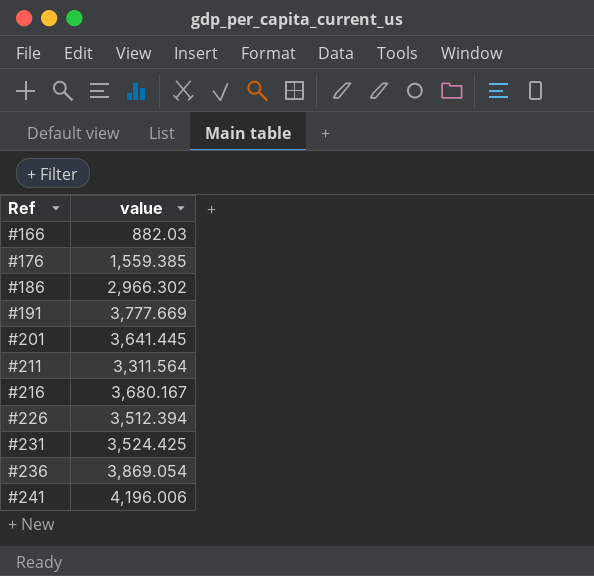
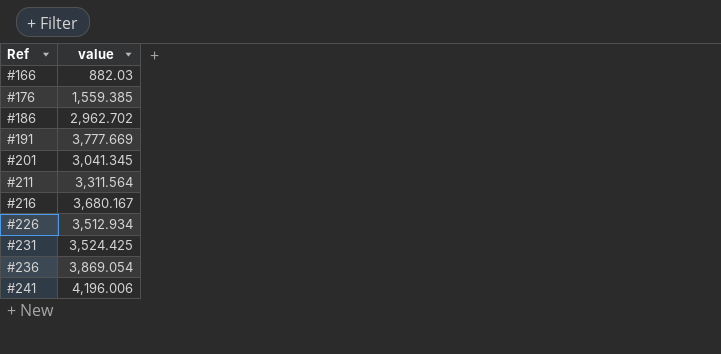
#186 | value: 2,966.302 -> 2,962.702
#201 | value: 3,641.445 -> 3,041.345
#226 | value: 3,512.394 -> 3,512.934

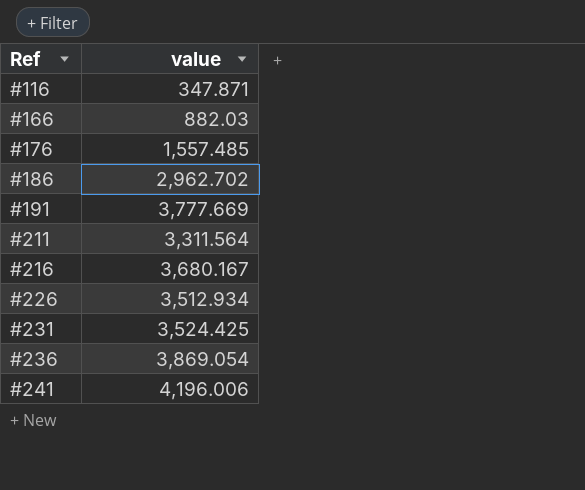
row #201: 3,041.345 -> none
row #116: none -> 347.871
#176 | value: 1,559.385 -> 1,557.485

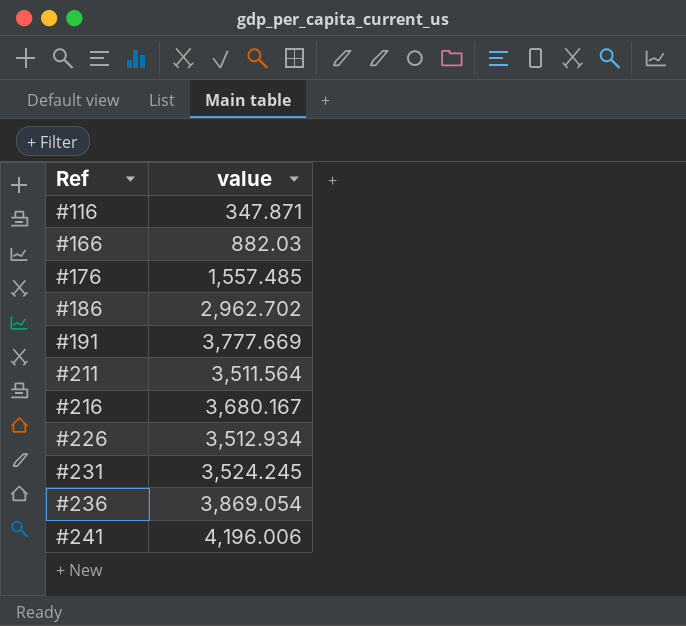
#211 | value: 3,311.564 -> 3,511.564
#231 | value: 3,524.425 -> 3,524.245

